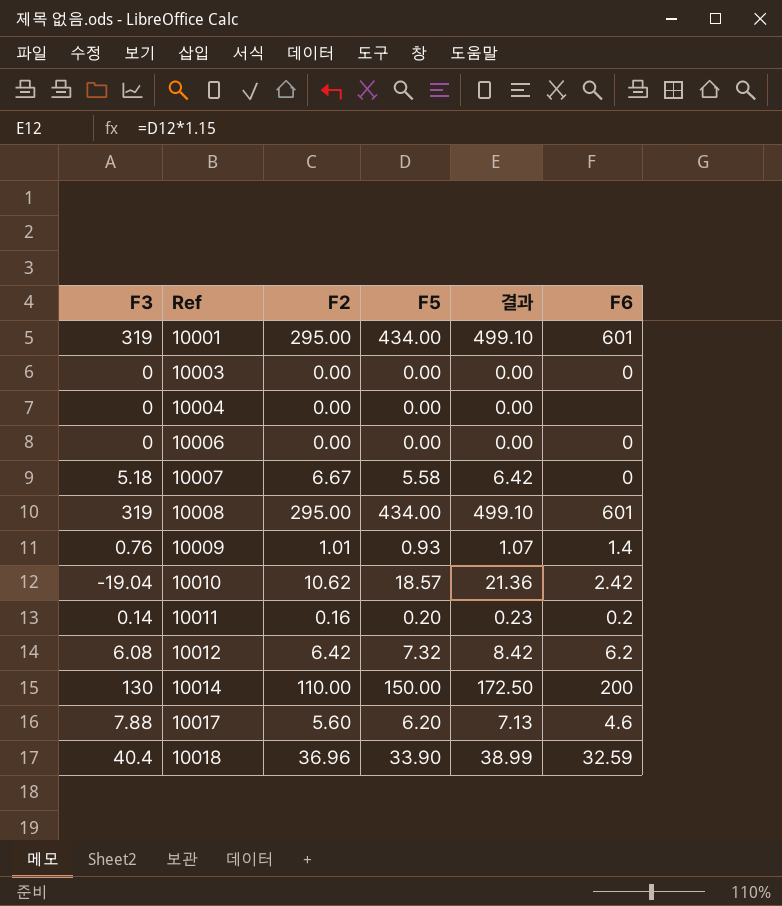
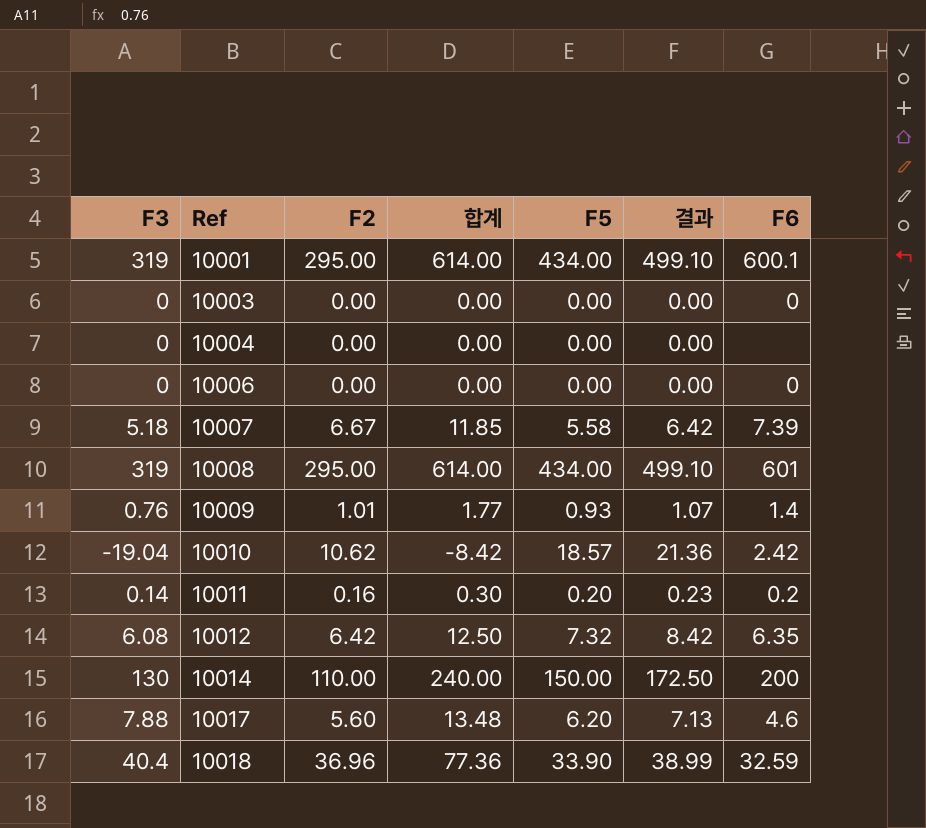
column 합계 | formula: none -> [F3] + [F2]
10001 | F6: 601 -> 600.1
10007 | F6: 0 -> 7.39
10012 | F6: 6.2 -> 6.35

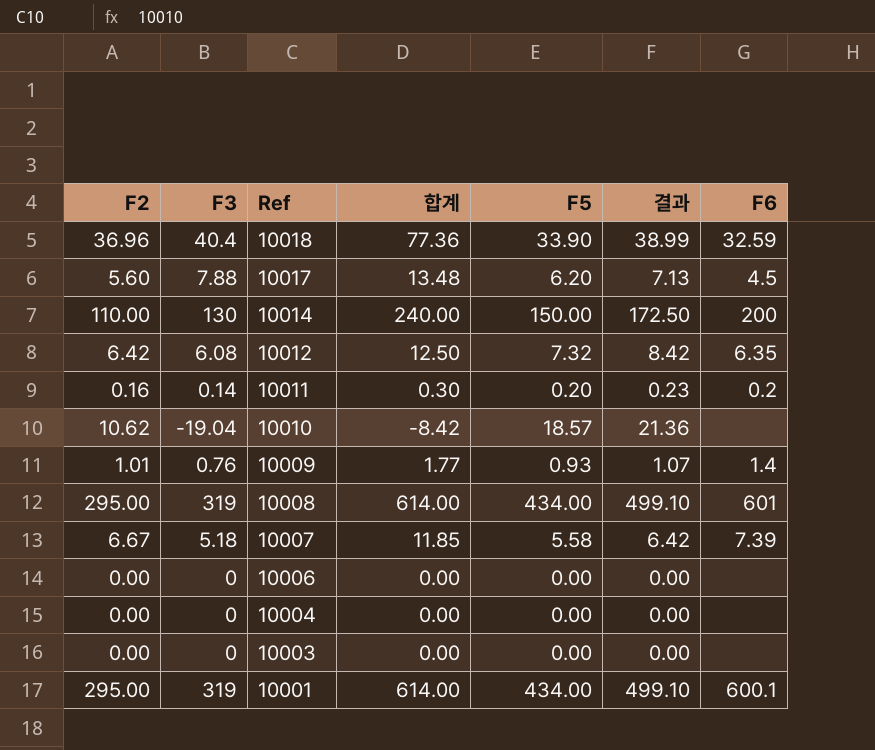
row order: Ref ascending -> Ref descending
column F2 | position: 3 -> 1
10017 | F6: 4.6 -> 4.5
10010 | F6: 2.42 -> none
10006 | F6: 0 -> none
10003 | F6: 0 -> none

